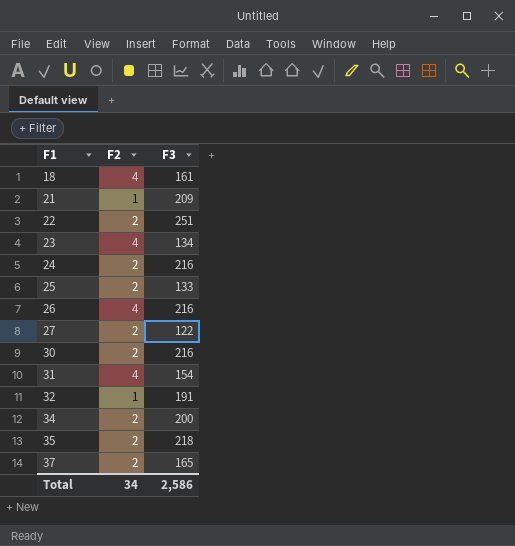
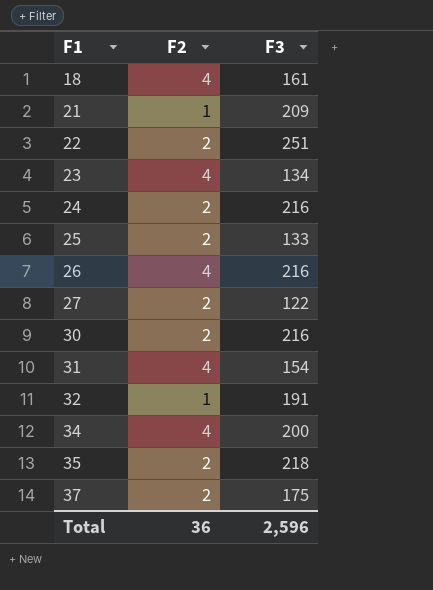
34 | F2: 2 -> 4
37 | F3: 165 -> 175
Total | F2: 34 -> 36
Total | F3: 2,586 -> 2,596

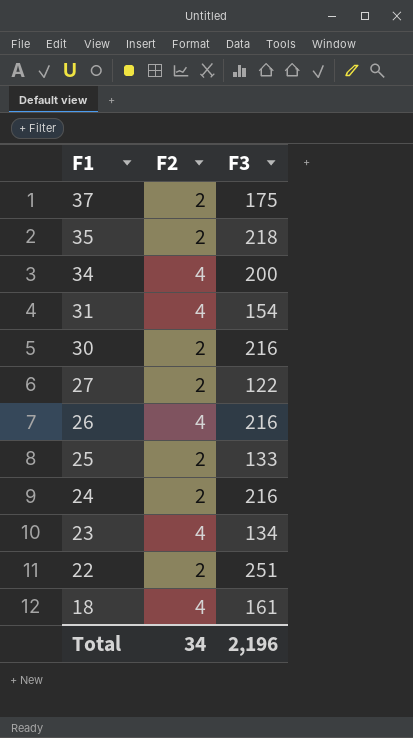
row order: F1 ascending -> F1 descending
row 21: 1 | 209 -> none
row 32: 1 | 191 -> none
Total | F2: 36 -> 34
Total | F3: 2,596 -> 2,196

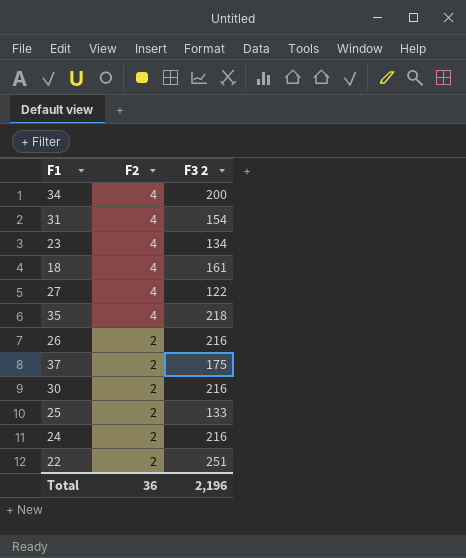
row order: F1 descending -> F2 descending
column name: F3 -> F3 2
27 | F2: 2 -> 4
35 | F2: 2 -> 4
26 | F2: 4 -> 2
Total | F2: 34 -> 36

